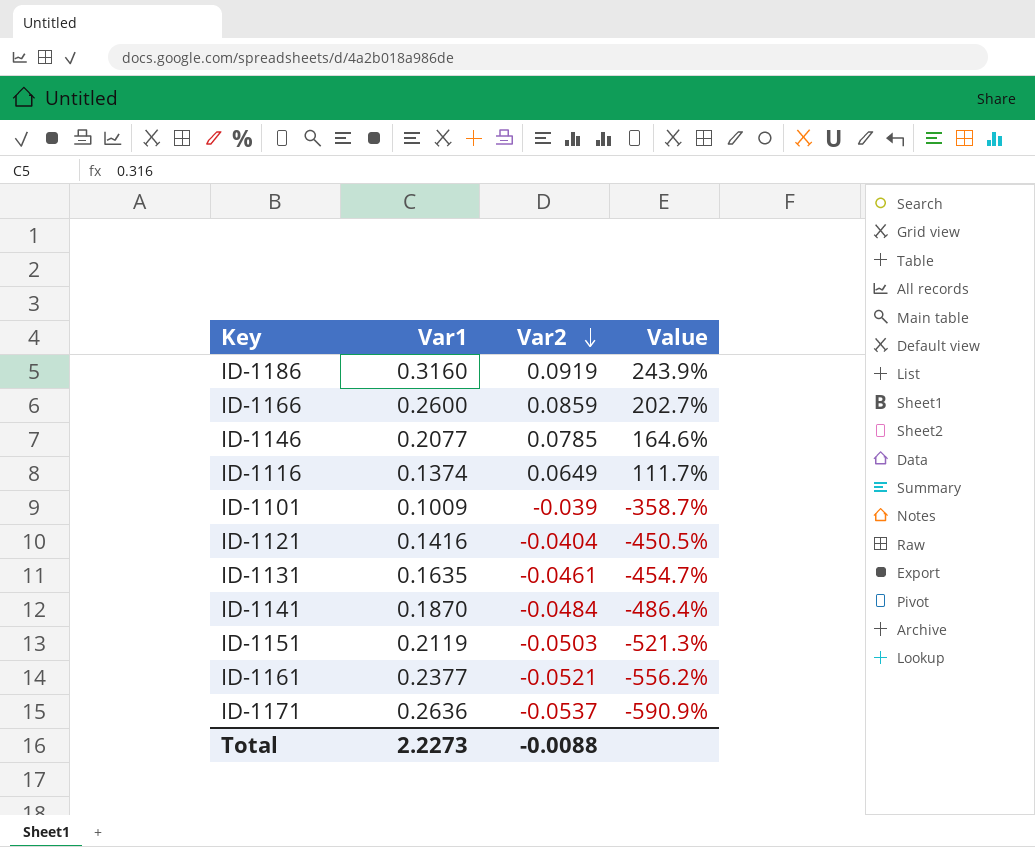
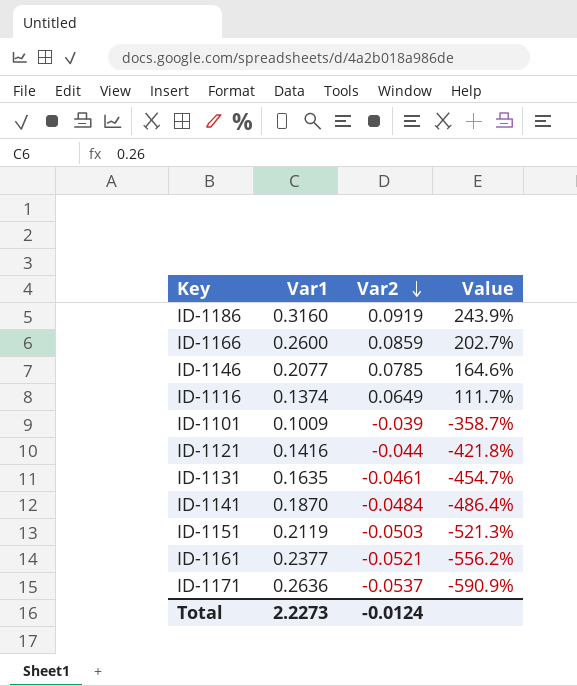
ID-1121 | Var2: -0.0404 -> -0.044
ID-1121 | Value: -450.5% -> -421.8%
Total | Var2: -0.0088 -> -0.0124

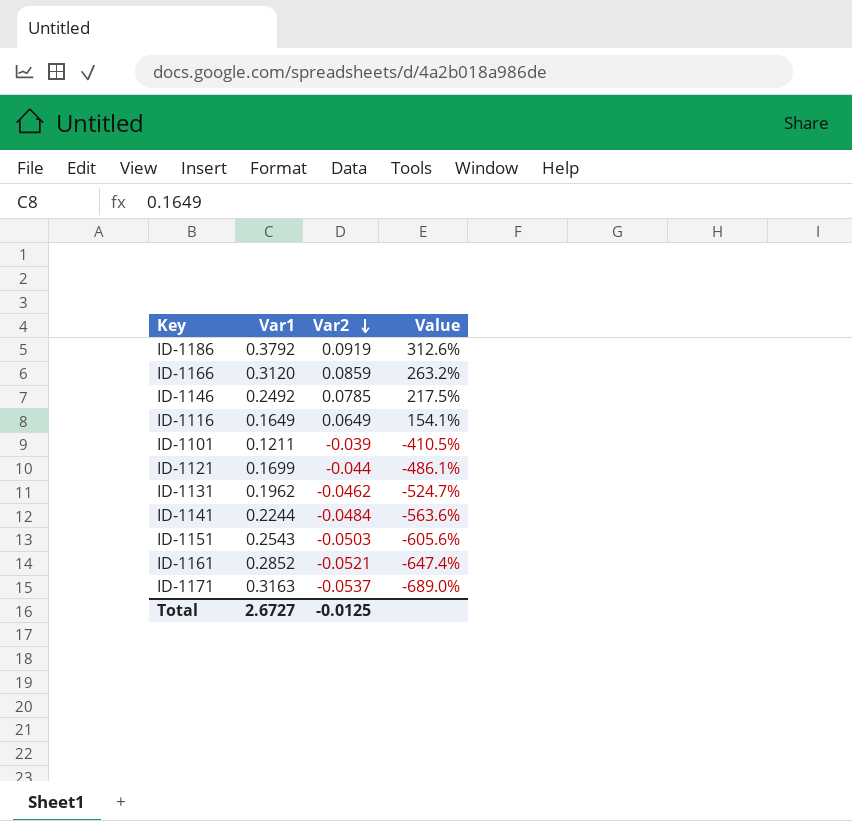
ID-1186 | Var1: 0.3160 -> 0.3792
ID-1186 | Value: 243.9% -> 312.6%
ID-1166 | Var1: 0.2600 -> 0.3120
ID-1166 | Value: 202.7% -> 263.2%
ID-1146 | Var1: 0.2077 -> 0.2492
ID-1146 | Value: 164.6% -> 217.5%
ID-1116 | Var1: 0.1374 -> 0.1649
ID-1116 | Value: 111.7% -> 154.1%
ID-1101 | Var1: 0.1009 -> 0.1211
ID-1101 | Value: -358.7% -> -410.5%
ID-1121 | Var1: 0.1416 -> 0.1699
ID-1121 | Value: -421.8% -> -486.1%
ID-1131 | Var1: 0.1635 -> 0.1962
ID-1131 | Var2: -0.0461 -> -0.0462
ID-1131 | Value: -454.7% -> -524.7%
ID-1141 | Var1: 0.1870 -> 0.2244
ID-1141 | Value: -486.4% -> -563.6%
ID-1151 | Var1: 0.2119 -> 0.2543
ID-1151 | Value: -521.3% -> -605.6%
ID-1161 | Var1: 0.2377 -> 0.2852
ID-1161 | Value: -556.2% -> -647.4%
ID-1171 | Var1: 0.2636 -> 0.3163
ID-1171 | Value: -590.9% -> -689.0%
Total | Var1: 2.2273 -> 2.6727
Total | Var2: -0.0124 -> -0.0125

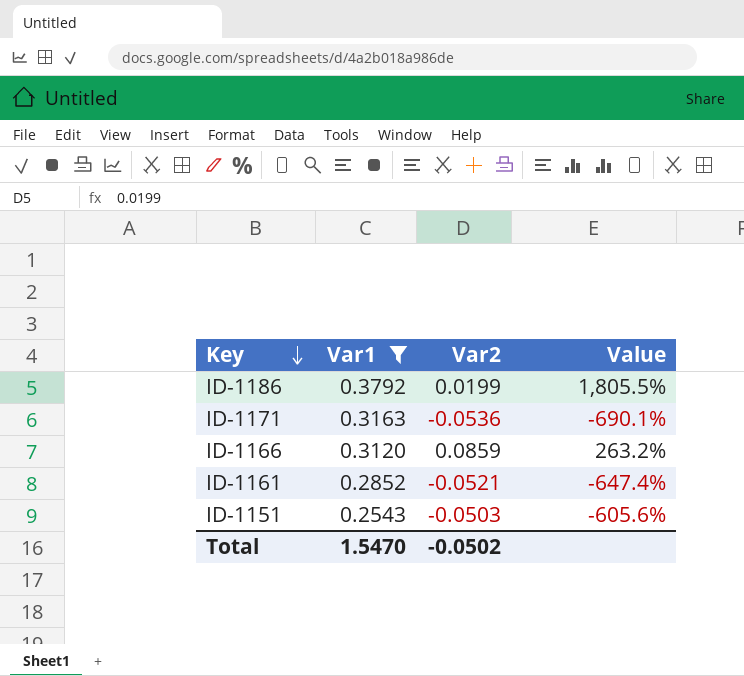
filter: none -> Var1 >= 0.2543
row order: Var2 descending -> Key descending
ID-1186 | Var2: 0.0919 -> 0.0199
ID-1186 | Value: 312.6% -> 1,805.5%
ID-1171 | Var2: -0.0537 -> -0.0536
ID-1171 | Value: -689.0% -> -690.1%
Total | Var1: 2.6727 -> 1.5470
Total | Var2: -0.0125 -> -0.0502

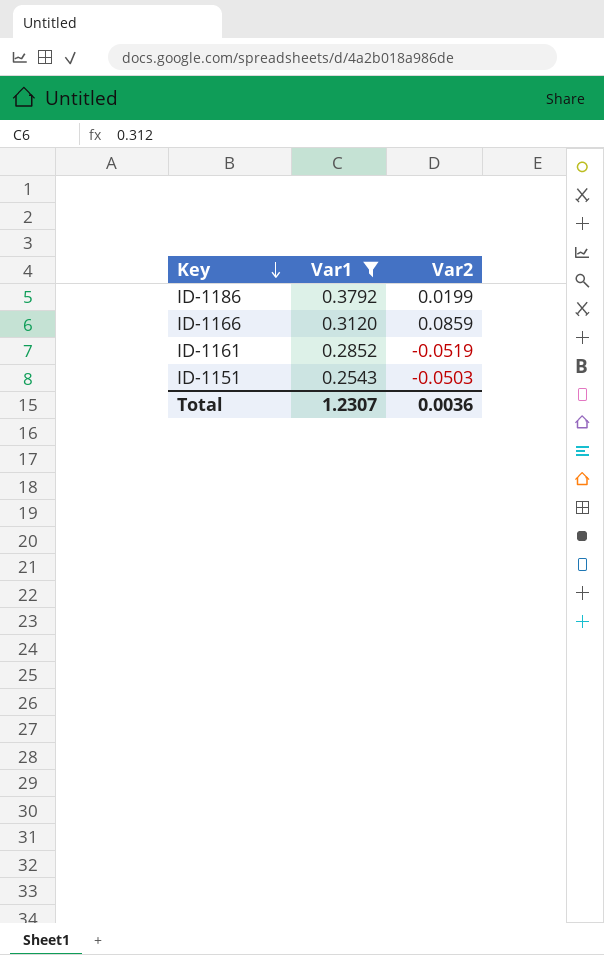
column Value | formula: ([Var1] - [Var2]) / [Var2] -> none
row ID-1171: 0.3163 | -0.0536 | -690.1% -> none
ID-1161 | Var2: -0.0521 -> -0.0519
Total | Var1: 1.5470 -> 1.2307
Total | Var2: -0.0502 -> 0.0036

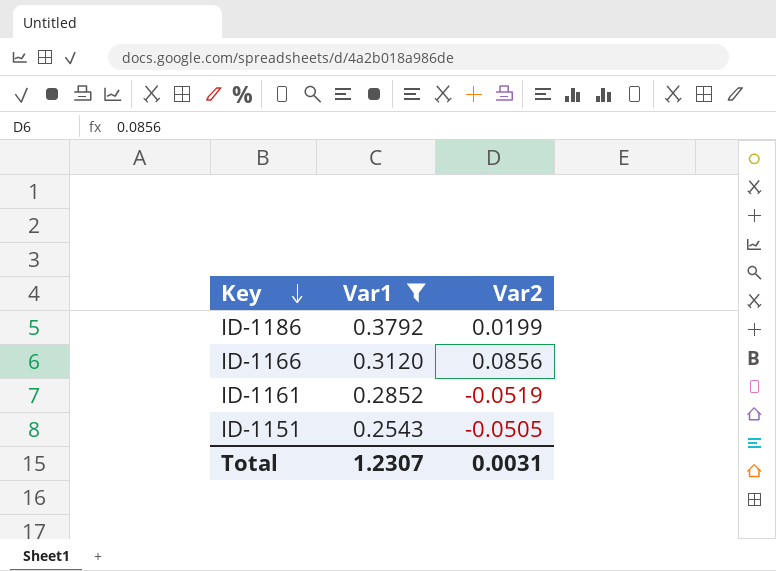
ID-1166 | Var2: 0.0859 -> 0.0856
ID-1151 | Var2: -0.0503 -> -0.0505
Total | Var2: 0.0036 -> 0.0031

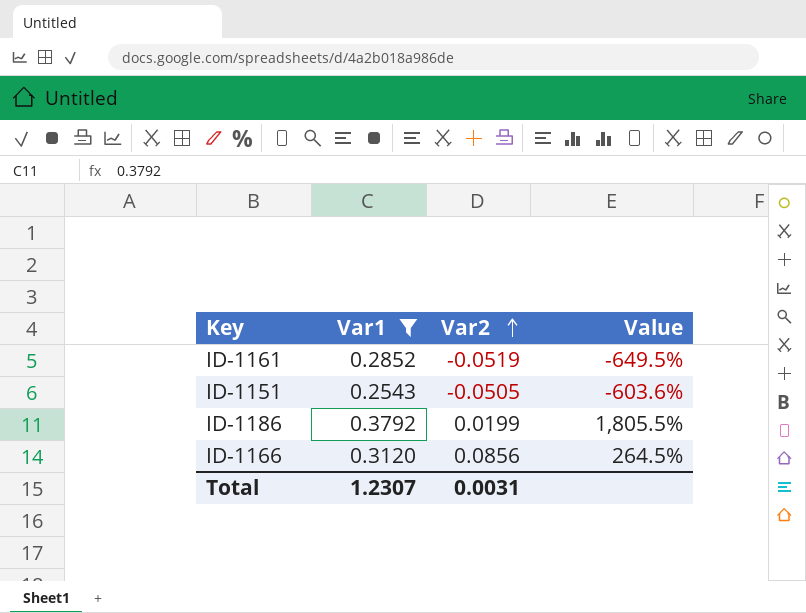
row order: Key descending -> Var2 ascending
column Value | formula: none -> ([Var1] - [Var2]) / [Var2]

